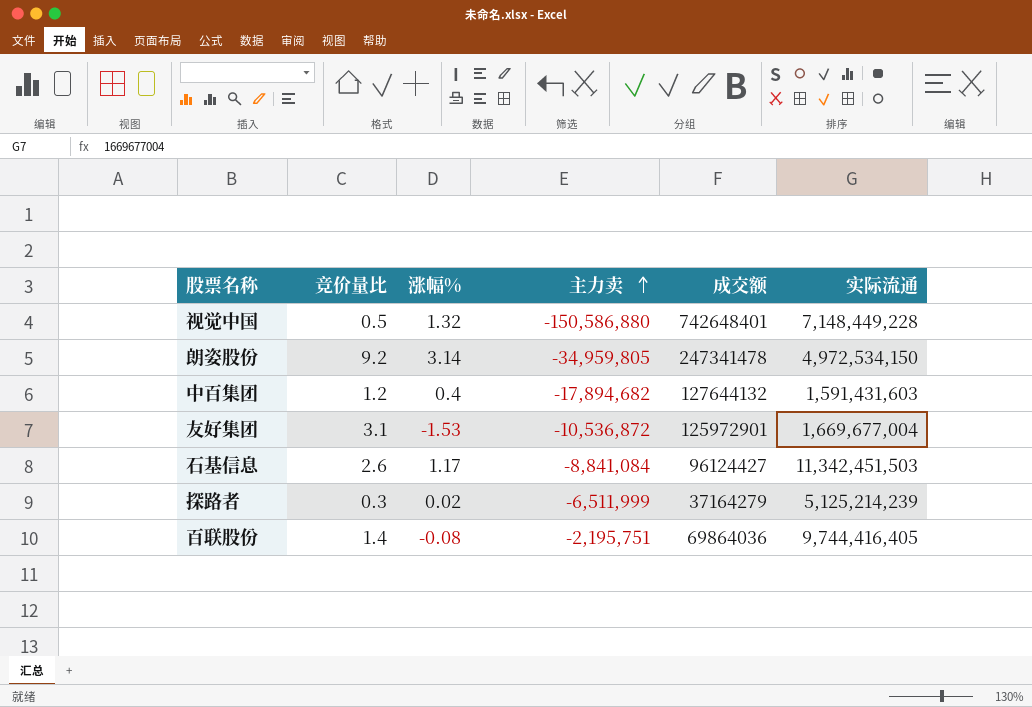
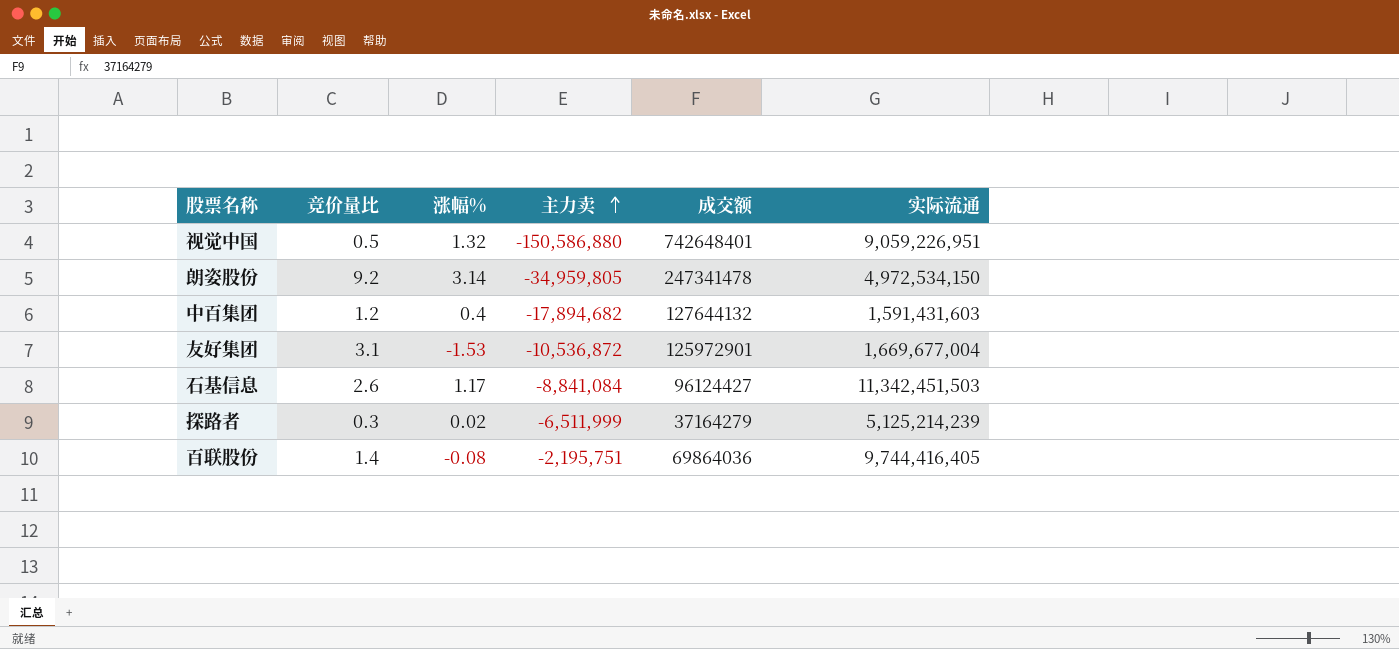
视觉中国 | 实际流通: 7,148,449,228 -> 9,059,226,951

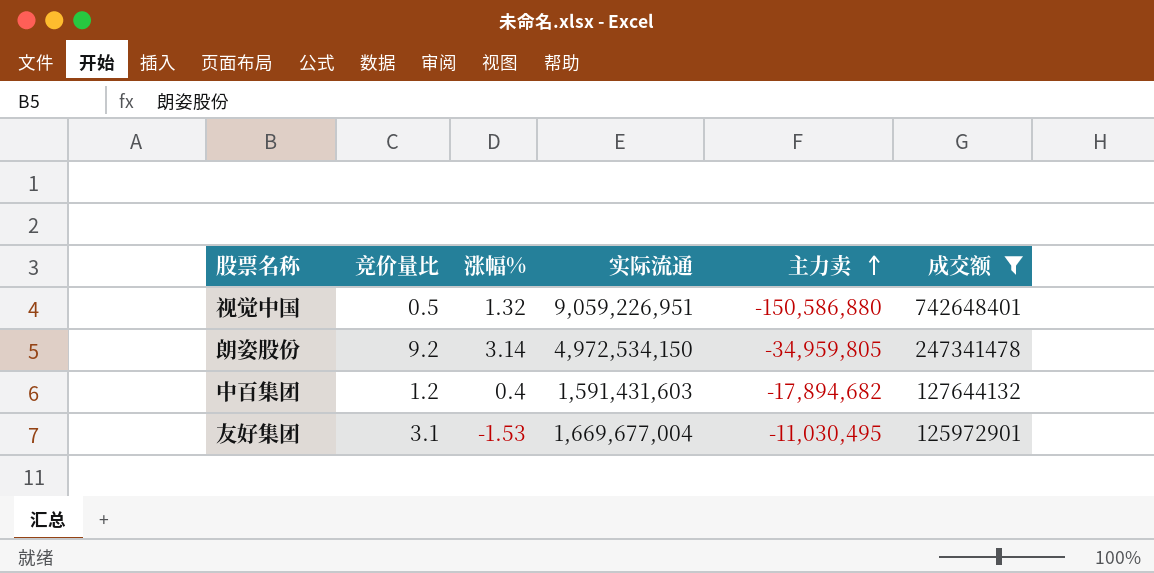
filter: none -> 成交额 >= 125972901
column 实际流通 | position: 6 -> 4
友好集团 | 主力卖: -10,536,872 -> -11,030,495

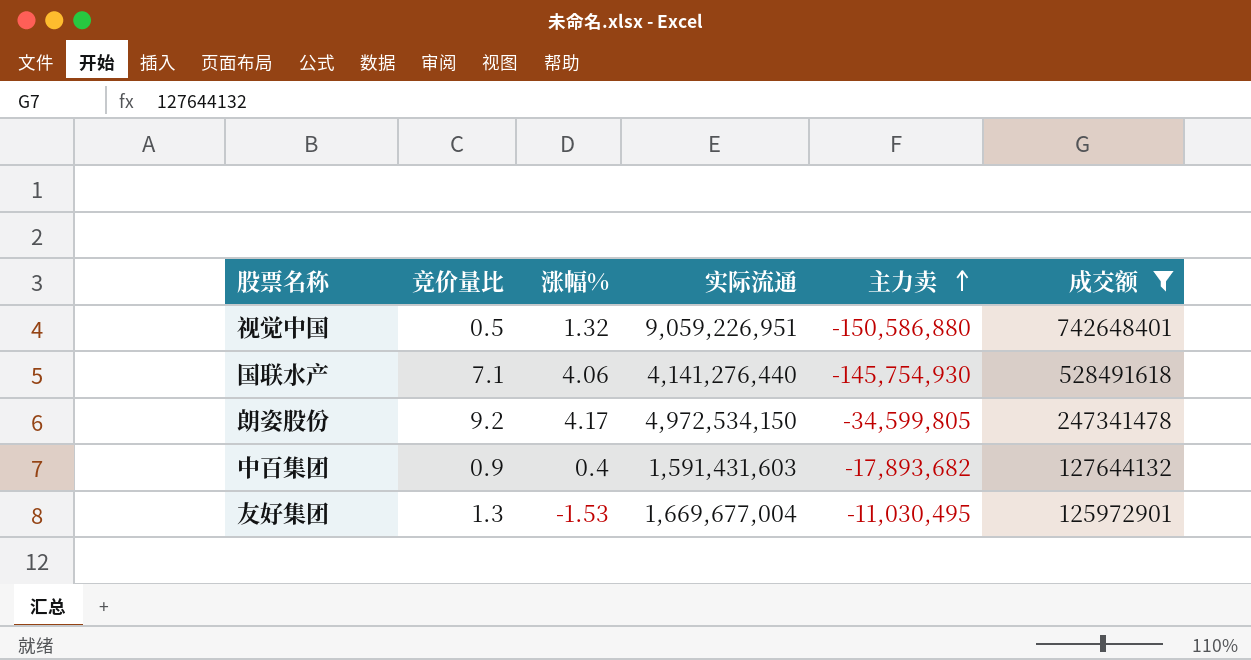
row 国联水产: none -> 7.1 | 4.06 | 4,141,276,440 | -145,754,930 | 528491618
朗姿股份 | 涨幅%: 3.14 -> 4.17
朗姿股份 | 主力卖: -34,959,805 -> -34,599,805
中百集团 | 竞价量比: 1.2 -> 0.9
中百集团 | 主力卖: -17,894,682 -> -17,893,682
友好集团 | 竞价量比: 3.1 -> 1.3

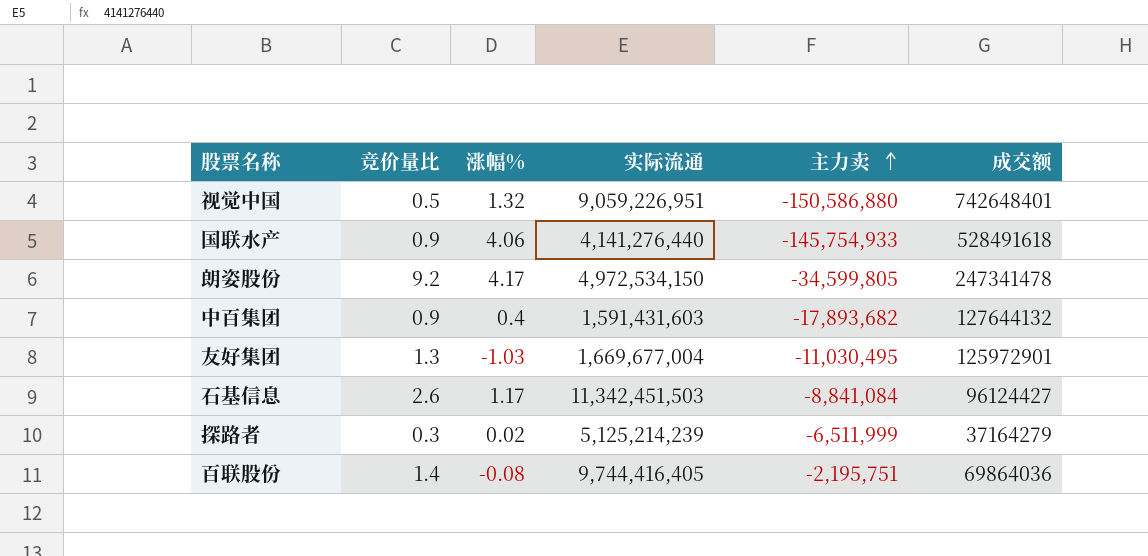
filter: 成交额 >= 125972901 -> none
国联水产 | 竞价量比: 7.1 -> 0.9
国联水产 | 主力卖: -145,754,930 -> -145,754,933
友好集团 | 涨幅%: -1.53 -> -1.03

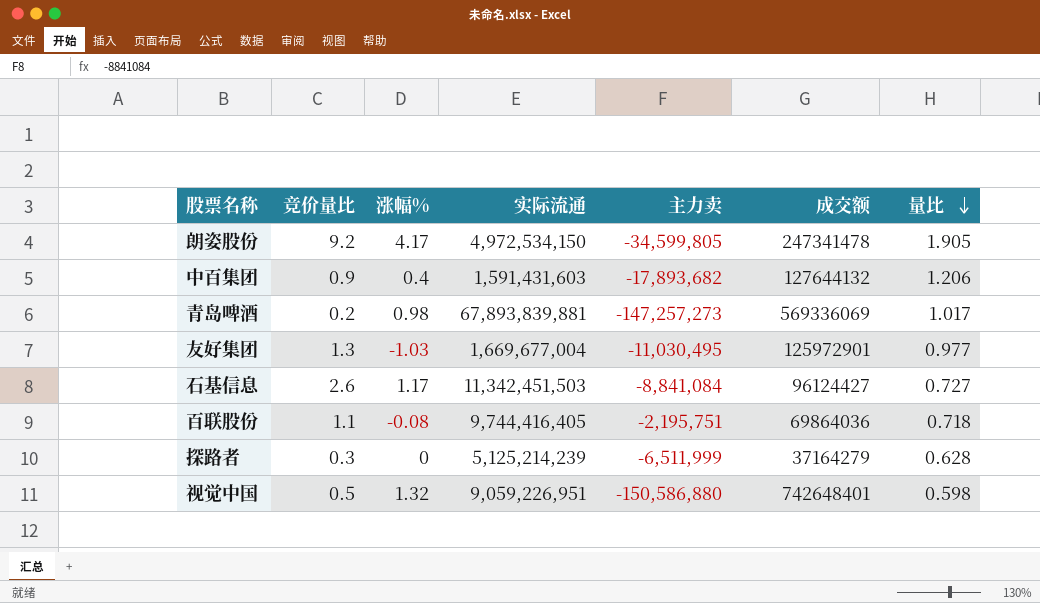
row order: 主力卖 ascending -> 量比 descending
column 量比 | position: none -> 7
row 国联水产: 0.9 | 4.06 | 4,141,276,440 | -145,754,933 | 528491618 -> none
row 青岛啤酒: none -> 0.2 | 0.98 | 67,893,839,881 | -147,257,273 | 569336069 | 1.017
百联股份 | 竞价量比: 1.4 -> 1.1
探路者 | 涨幅%: 0.02 -> 0

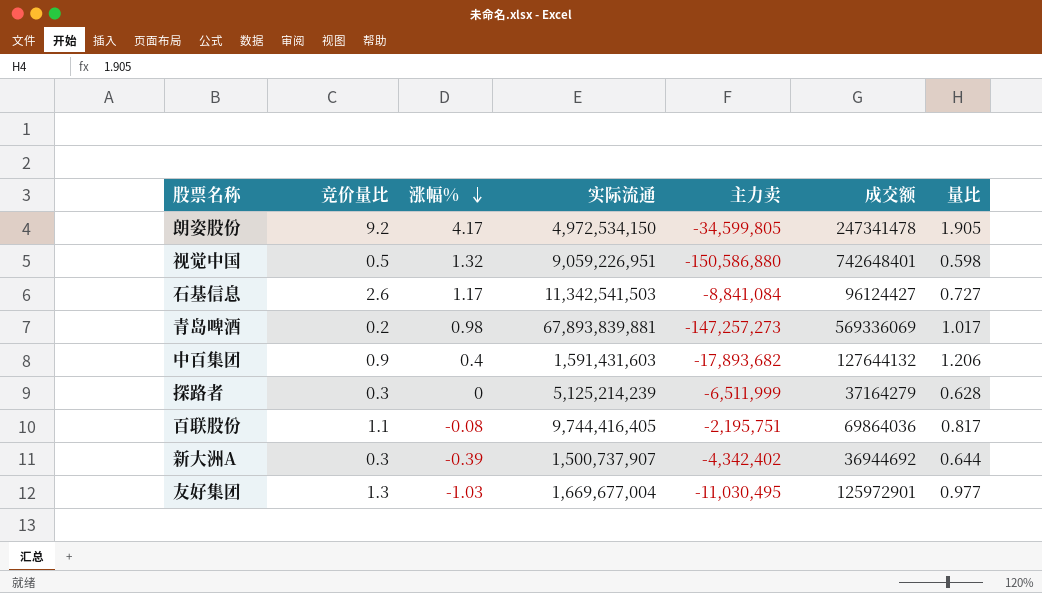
row order: 量比 descending -> 涨幅% descending
石基信息 | 实际流通: 11,342,451,503 -> 11,342,541,503
百联股份 | 量比: 0.718 -> 0.817
row 新大洲A: none -> 0.3 | -0.39 | 1,500,737,907 | -4,342,402 | 36944692 | 0.644

